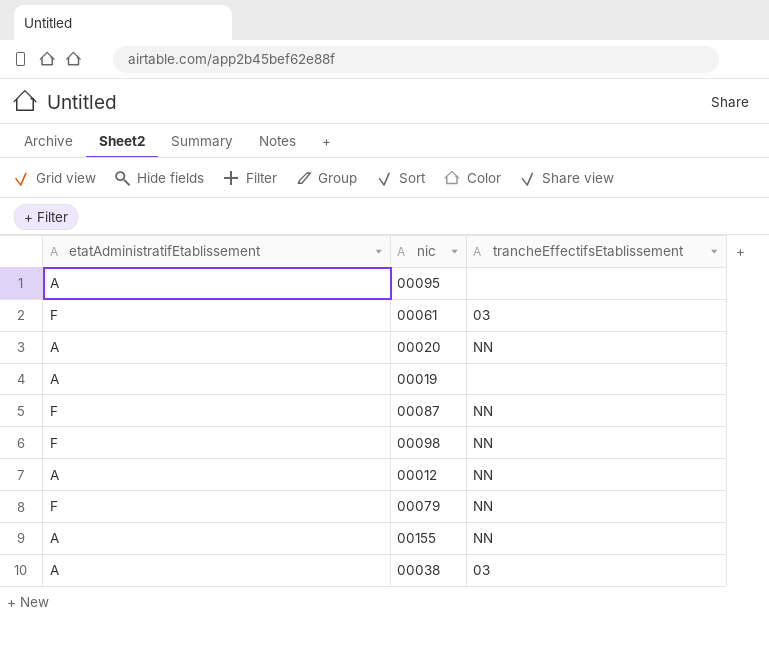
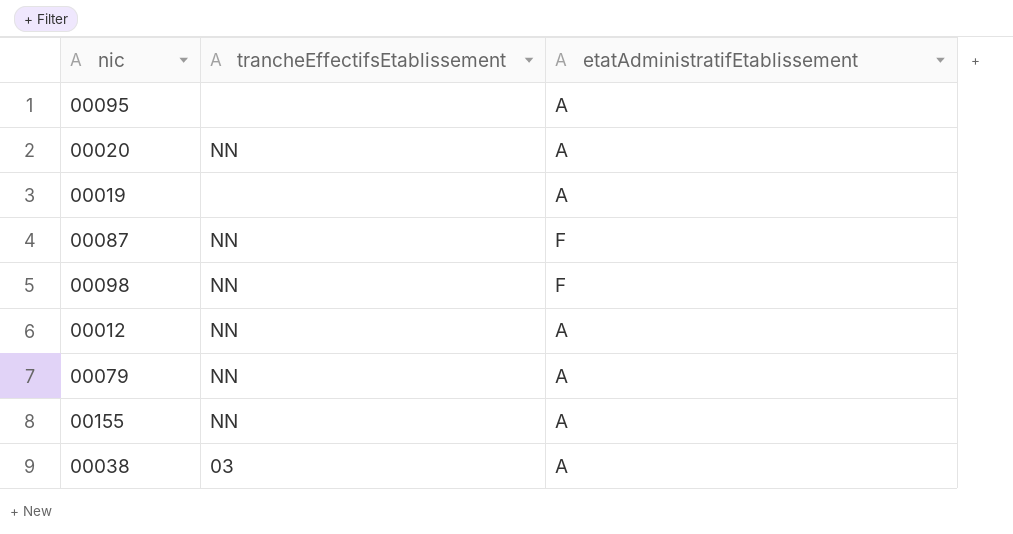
column etatAdministratifEtablissement | position: 1 -> 3
row 00061: F | 03 -> none
00079 | etatAdministratifEtablissement: F -> A

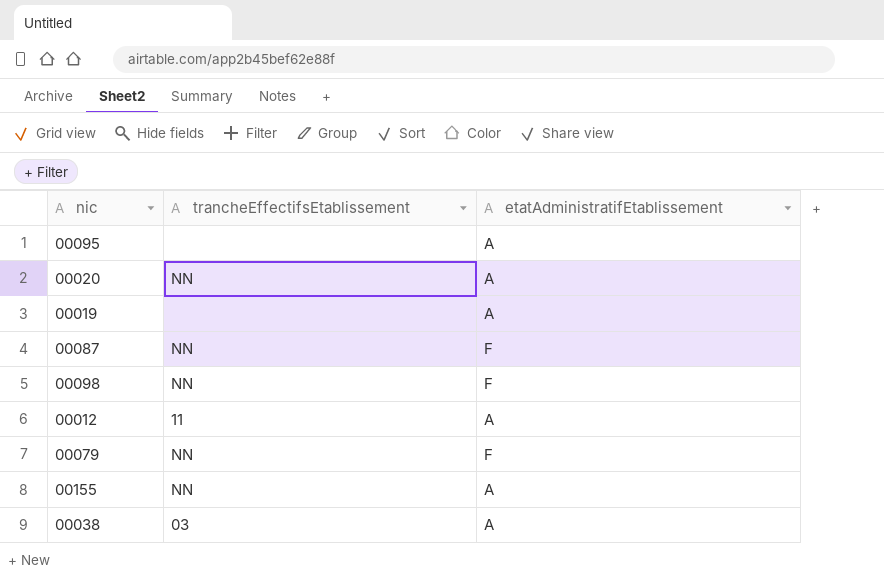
00012 | trancheEffectifsEtablissement: NN -> 11
00079 | etatAdministratifEtablissement: A -> F

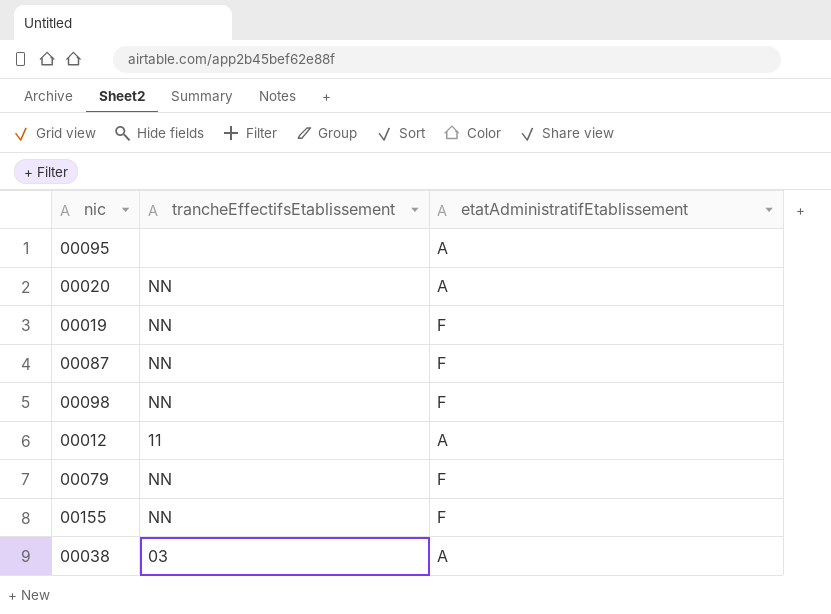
00019 | trancheEffectifsEtablissement: none -> NN
00019 | etatAdministratifEtablissement: A -> F
00155 | etatAdministratifEtablissement: A -> F

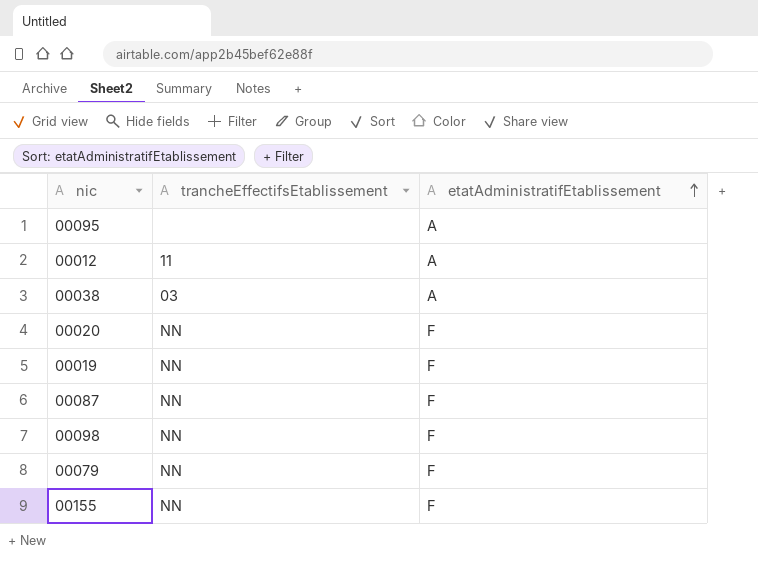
row order: none -> etatAdministratifEtablissement ascending
00020 | etatAdministratifEtablissement: A -> F

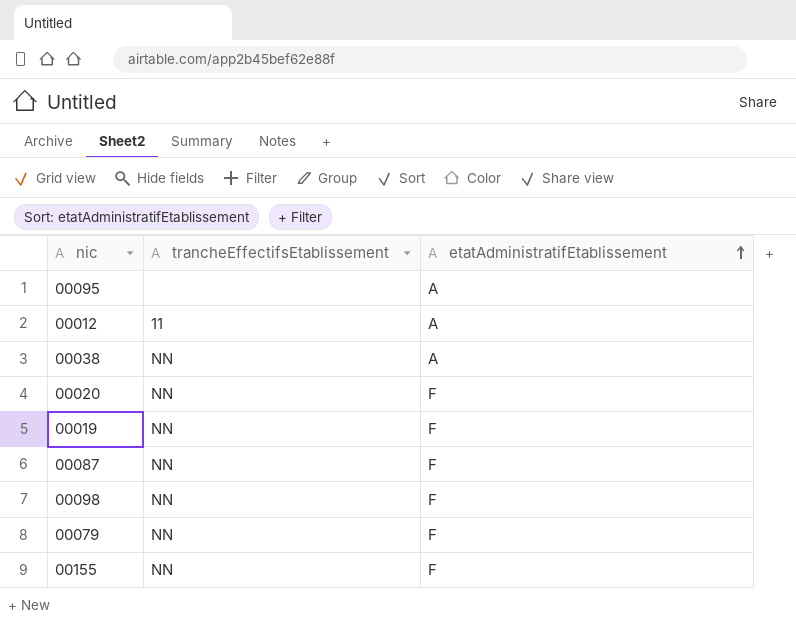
00038 | trancheEffectifsEtablissement: 03 -> NN

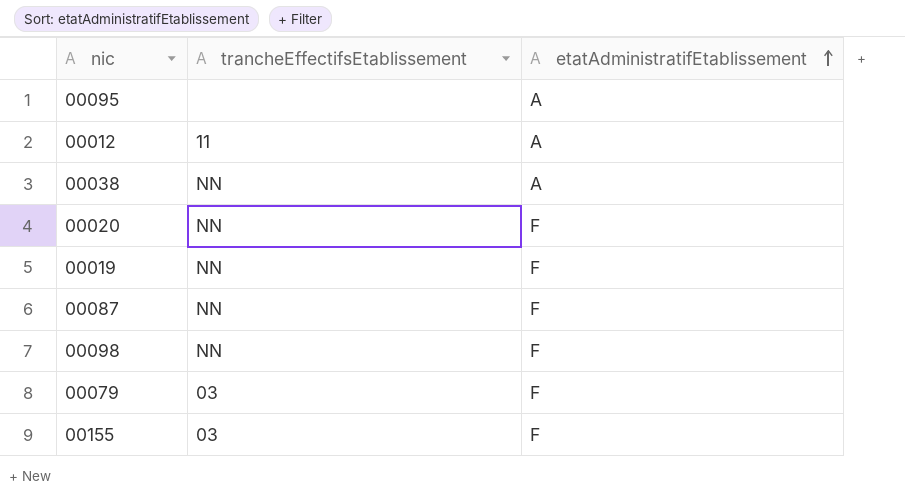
00079 | trancheEffectifsEtablissement: NN -> 03
00155 | trancheEffectifsEtablissement: NN -> 03

